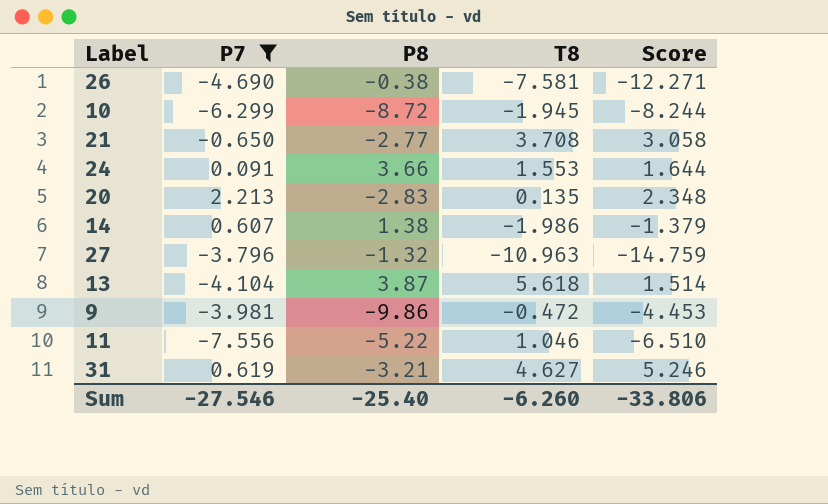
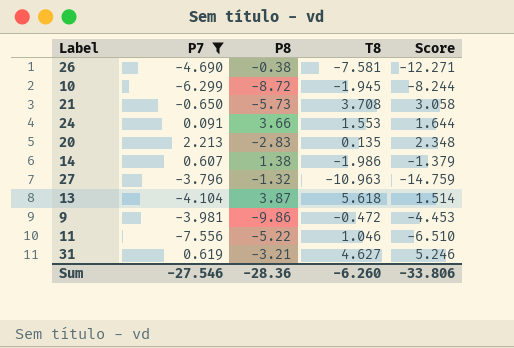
21 | P8: -2.77 -> -5.73
Sum | P8: -25.40 -> -28.36

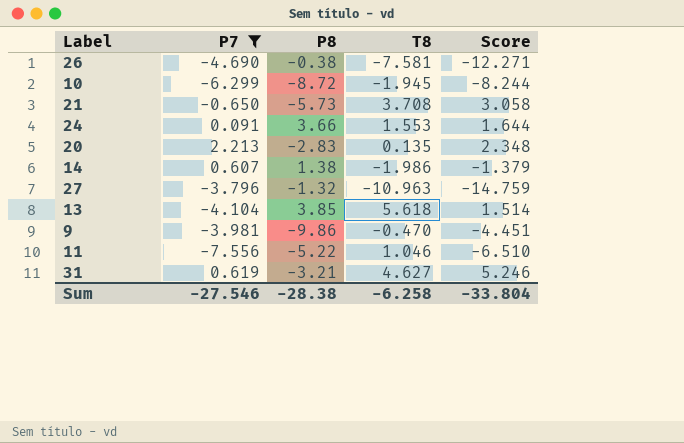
13 | P8: 3.87 -> 3.85
9 | T8: -0.472 -> -0.470
9 | Score: -4.453 -> -4.451
Sum | P8: -28.36 -> -28.38
Sum | T8: -6.260 -> -6.258
Sum | Score: -33.806 -> -33.804

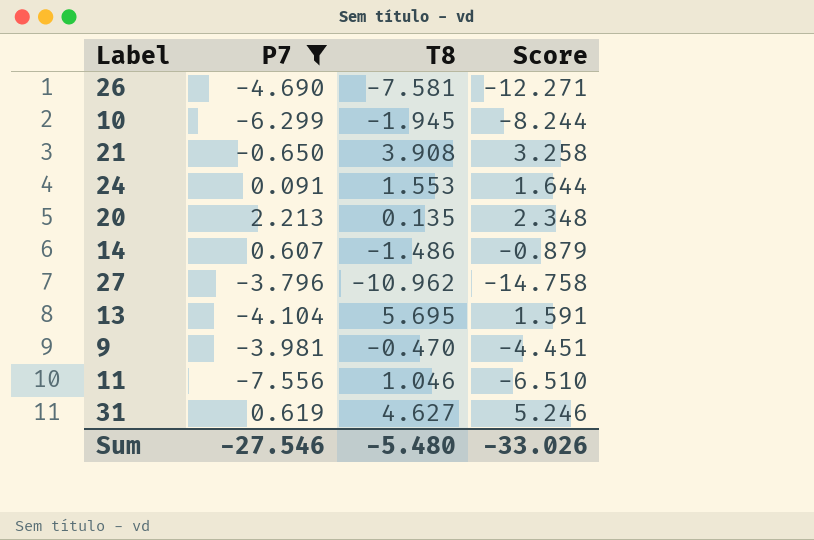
column P8 | position: 3 -> none
21 | T8: 3.708 -> 3.908
21 | Score: 3.058 -> 3.258
14 | T8: -1.986 -> -1.486
14 | Score: -1.379 -> -0.879
27 | T8: -10.963 -> -10.962
27 | Score: -14.759 -> -14.758
13 | T8: 5.618 -> 5.695
13 | Score: 1.514 -> 1.591
Sum | T8: -6.258 -> -5.480
Sum | Score: -33.804 -> -33.026

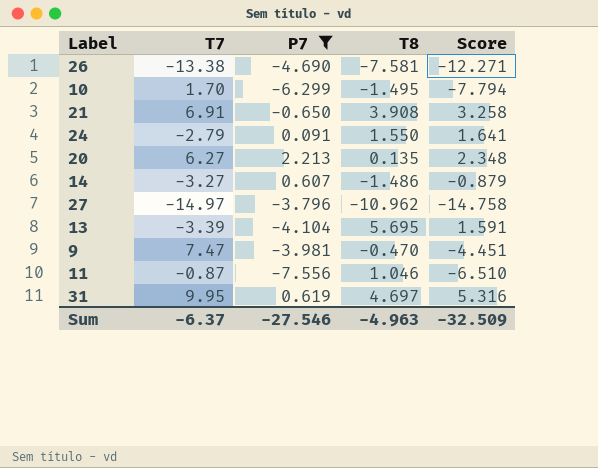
column T7 | position: none -> 2
10 | T8: -1.945 -> -1.495
10 | Score: -8.244 -> -7.794
24 | T8: 1.553 -> 1.550
24 | Score: 1.644 -> 1.641
31 | T8: 4.627 -> 4.697
31 | Score: 5.246 -> 5.316
Sum | T8: -5.480 -> -4.963
Sum | Score: -33.026 -> -32.509

